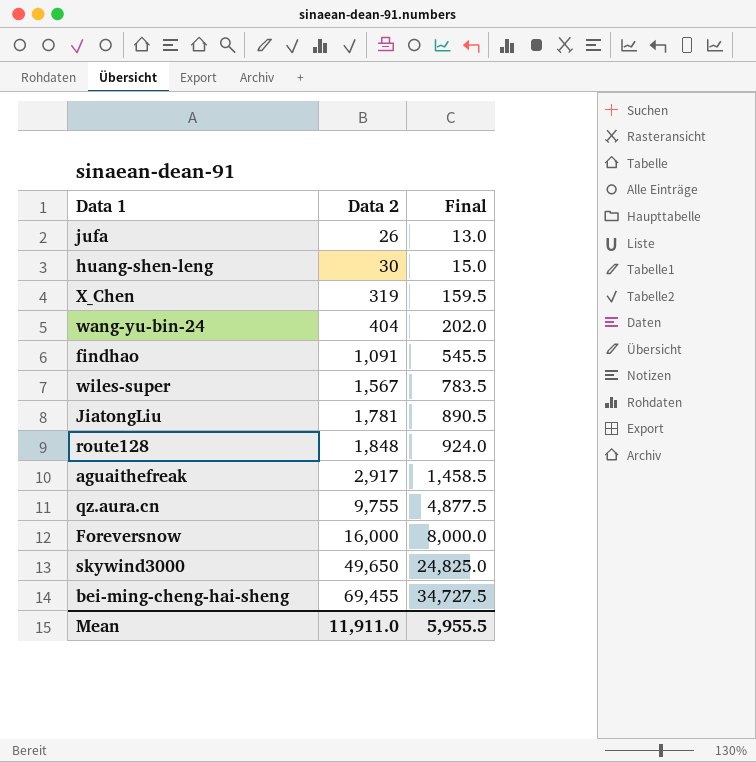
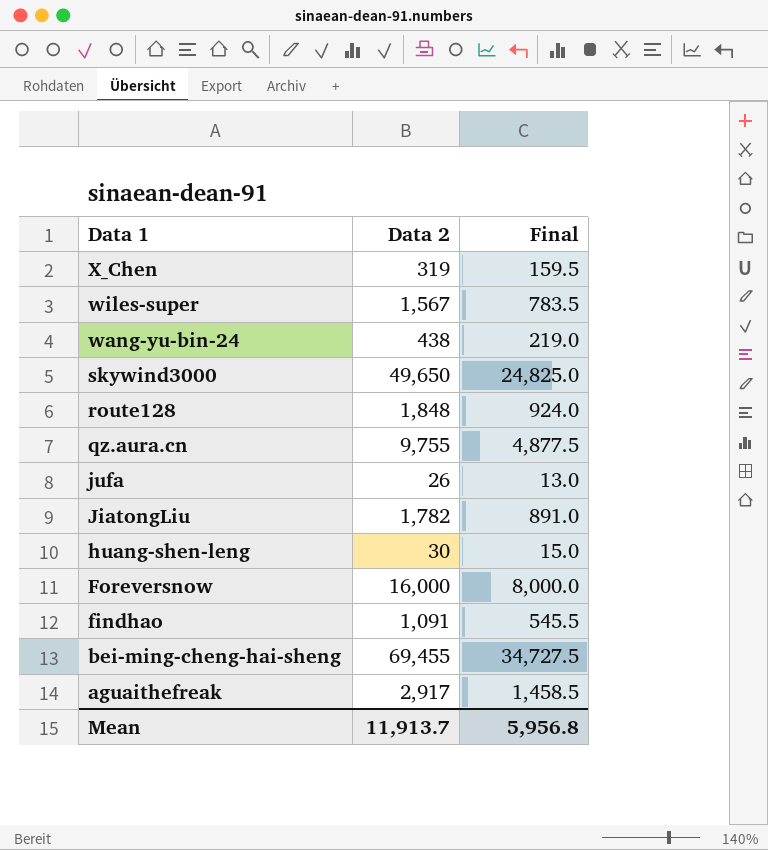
row order: Data 2 ascending -> Data 1 descending
wang-yu-bin-24 | Data 2: 404 -> 438
wang-yu-bin-24 | Final: 202.0 -> 219.0
JiatongLiu | Data 2: 1,781 -> 1,782
JiatongLiu | Final: 890.5 -> 891.0
Mean | Data 2: 11,911.0 -> 11,913.7
Mean | Final: 5,955.5 -> 5,956.8

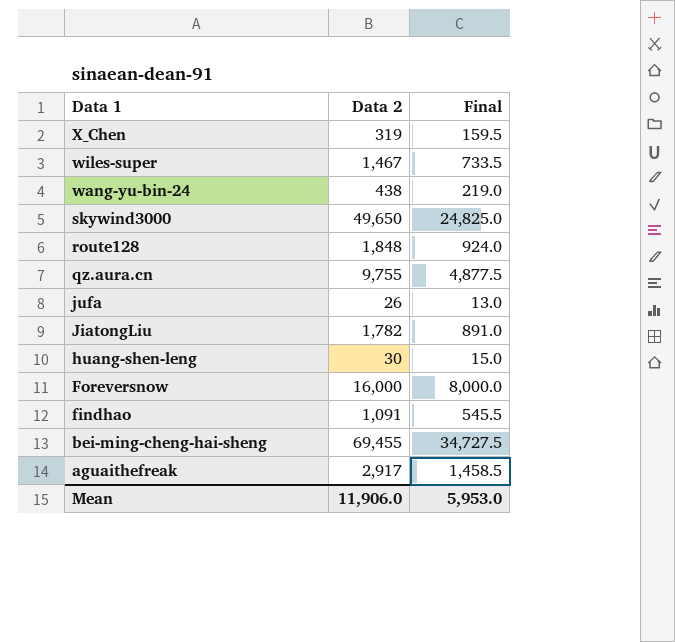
wiles-super | Data 2: 1,567 -> 1,467
wiles-super | Final: 783.5 -> 733.5
Mean | Data 2: 11,913.7 -> 11,906.0
Mean | Final: 5,956.8 -> 5,953.0

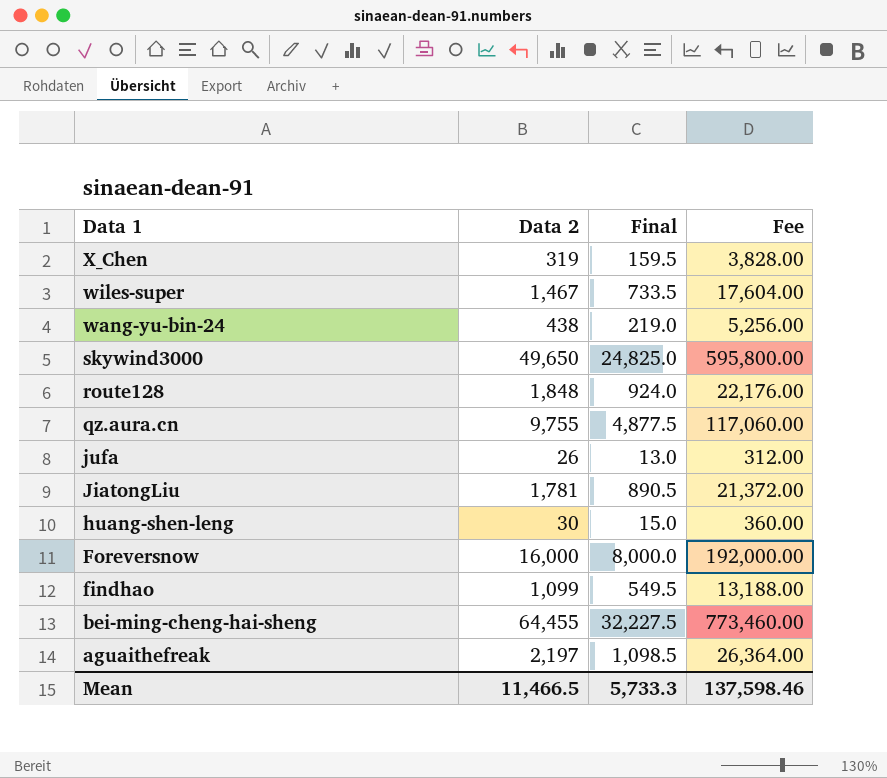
column Fee | formula: none -> [Data 2] * 12
JiatongLiu | Data 2: 1,782 -> 1,781
JiatongLiu | Final: 891.0 -> 890.5
findhao | Data 2: 1,091 -> 1,099
findhao | Final: 545.5 -> 549.5
bei-ming-cheng-hai-sheng | Data 2: 69,455 -> 64,455
bei-ming-cheng-hai-sheng | Final: 34,727.5 -> 32,227.5
aguaithefreak | Data 2: 2,917 -> 2,197
aguaithefreak | Final: 1,458.5 -> 1,098.5
Mean | Data 2: 11,906.0 -> 11,466.5
Mean | Final: 5,953.0 -> 5,733.3

